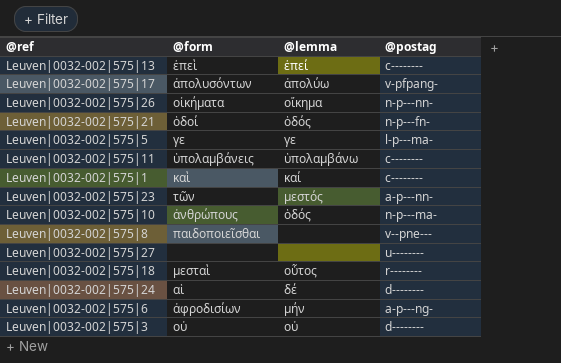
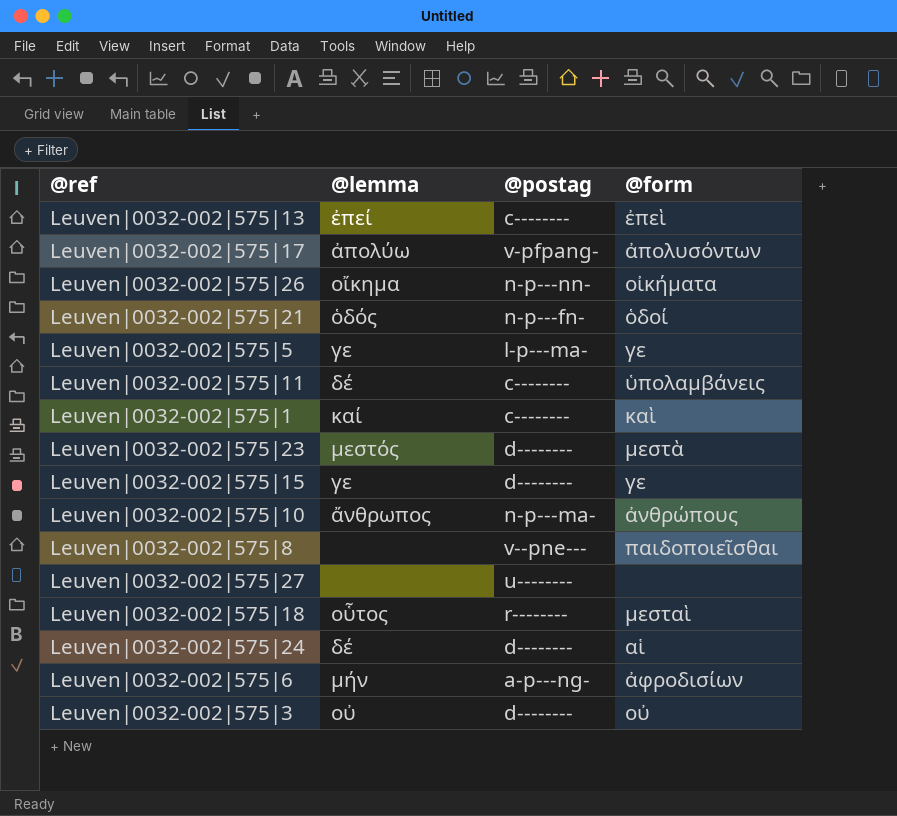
column @form | position: 2 -> 4
Leuven|0032-002|575|11 | @lemma: ὑπολαμβάνω -> δέ
Leuven|0032-002|575|23 | @postag: a-p---nn- -> d--------
Leuven|0032-002|575|23 | @form: τῶν -> μεστὰ
row Leuven|0032-002|575|15: none -> γε | d-------- | γε
Leuven|0032-002|575|10 | @lemma: ὁδός -> ἄνθρωπος

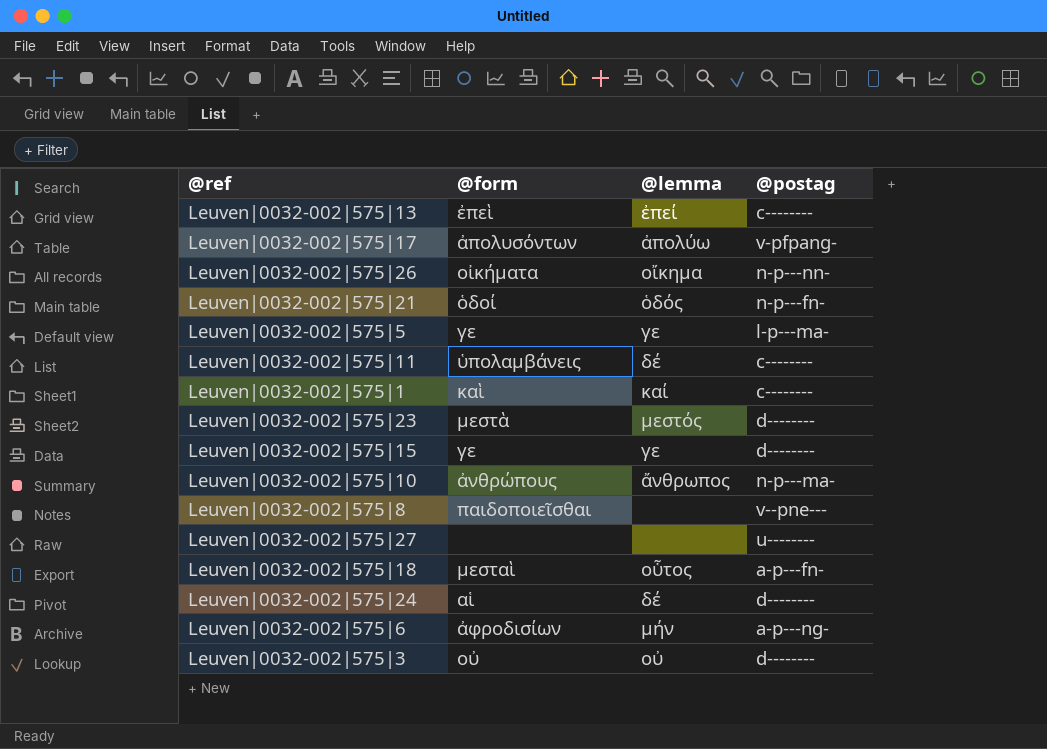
column @form | position: 4 -> 2
Leuven|0032-002|575|18 | @postag: r-------- -> a-p---fn-

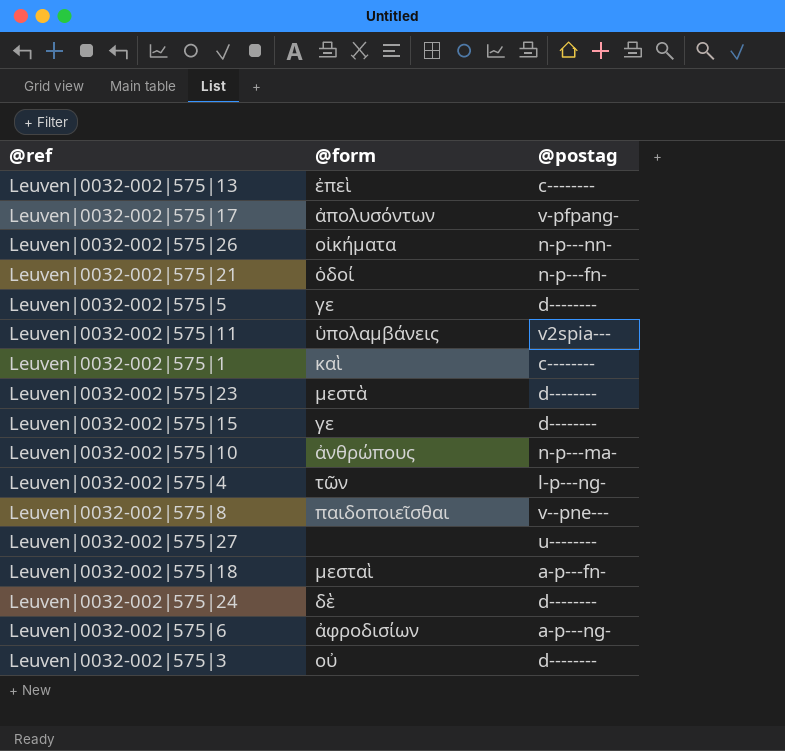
column @lemma | position: 3 -> none
Leuven|0032-002|575|5 | @postag: l-p---ma- -> d--------
Leuven|0032-002|575|11 | @postag: c-------- -> v2spia---
row Leuven|0032-002|575|4: none -> τῶν | l-p---ng-
Leuven|0032-002|575|24 | @form: αἱ -> δὲ

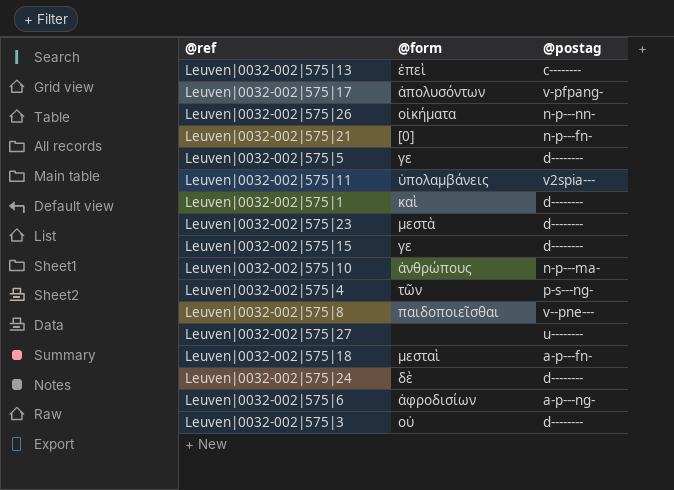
Leuven|0032-002|575|21 | @form: ὁδοί -> [0]
Leuven|0032-002|575|1 | @postag: c-------- -> d--------
Leuven|0032-002|575|4 | @postag: l-p---ng- -> p-s---ng-

